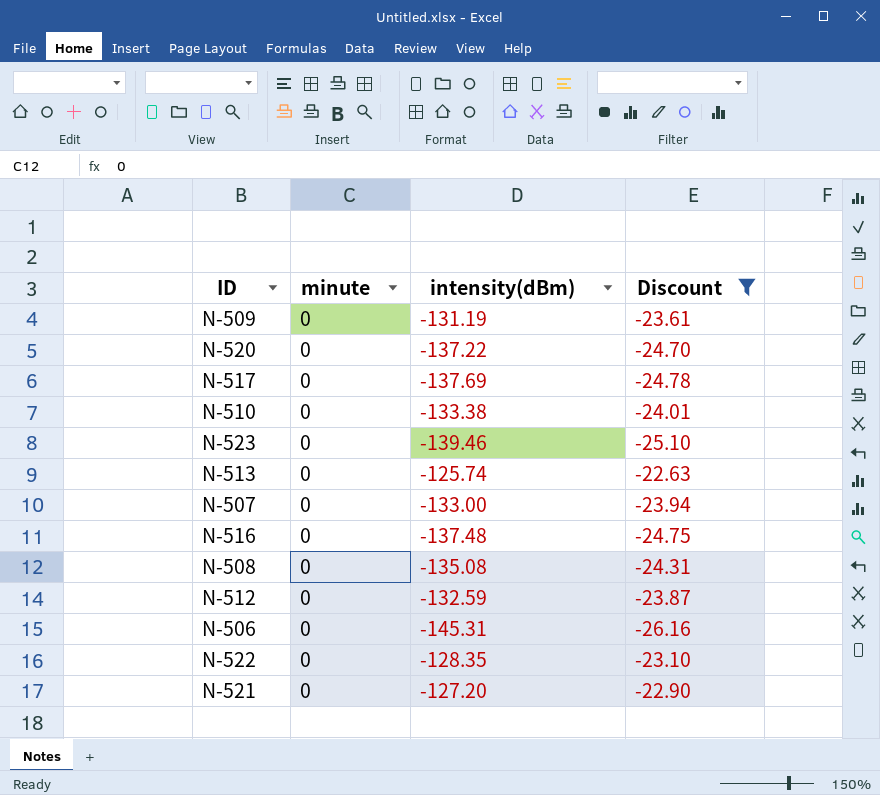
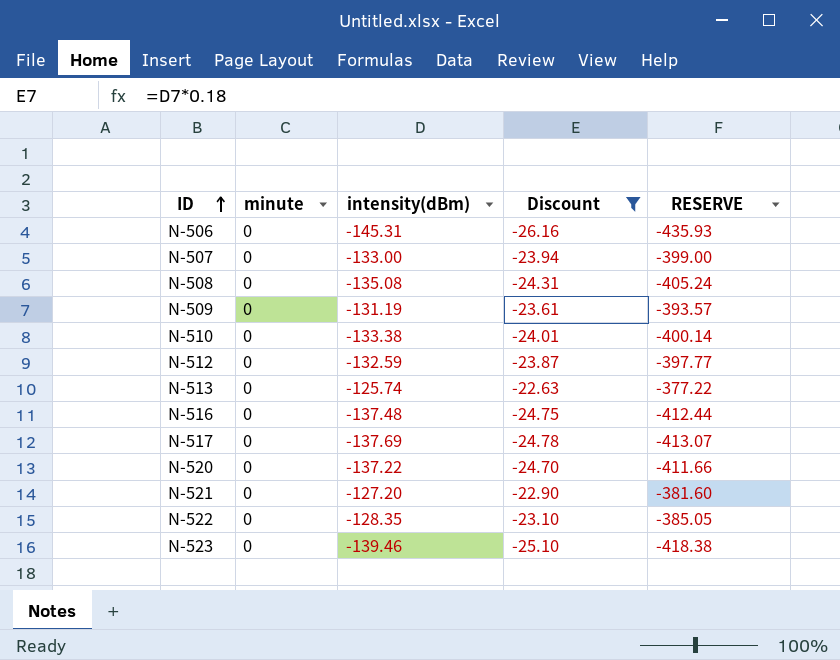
row order: none -> ID ascending
column RESERVE | formula: none -> [intensity(dBm)] * 3

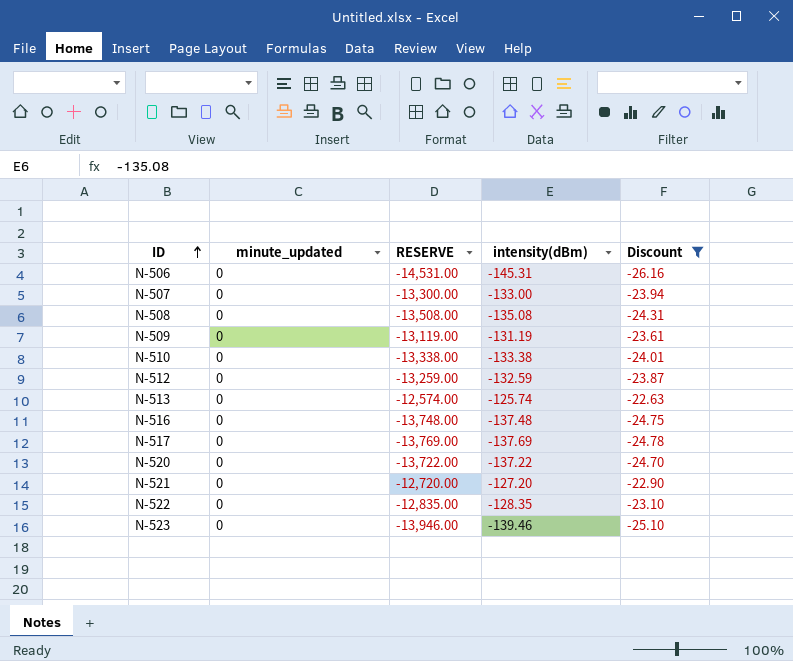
column name: minute -> minute_updated
column RESERVE | formula: [intensity(dBm)] * 3 -> [intensity(dBm)] * 100
column RESERVE | position: 5 -> 3

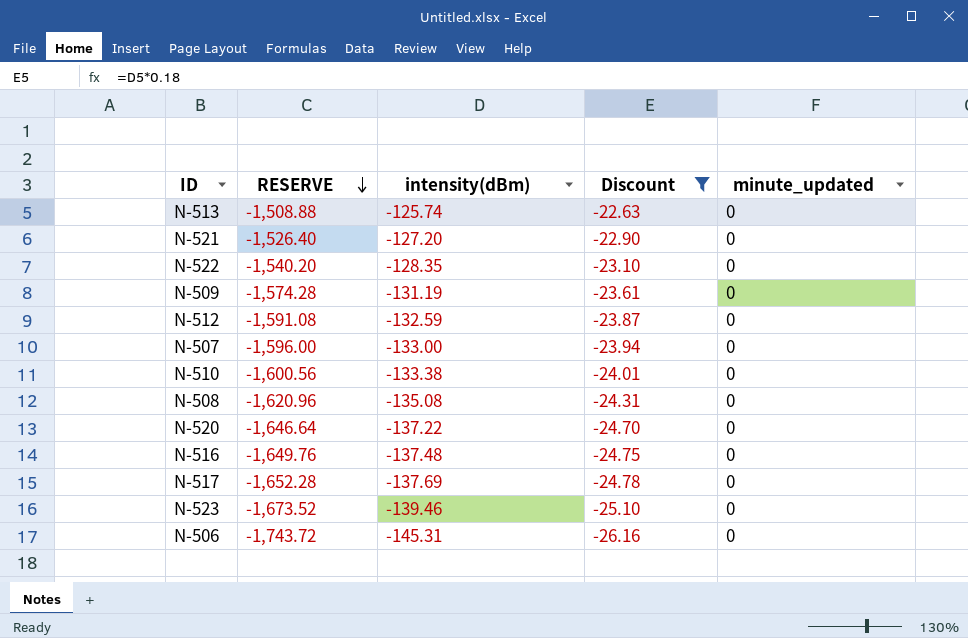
row order: ID ascending -> RESERVE descending
column RESERVE | formula: [intensity(dBm)] * 100 -> [intensity(dBm)] * 12
column minute_updated | position: 2 -> 5

